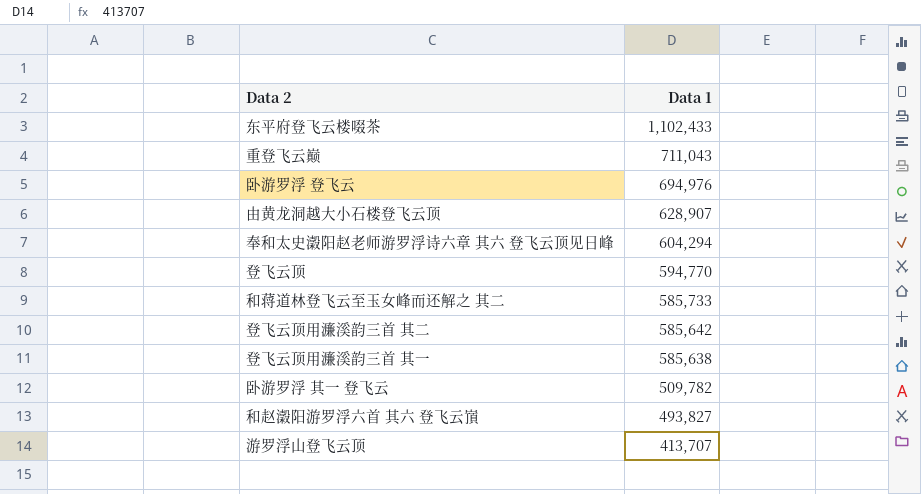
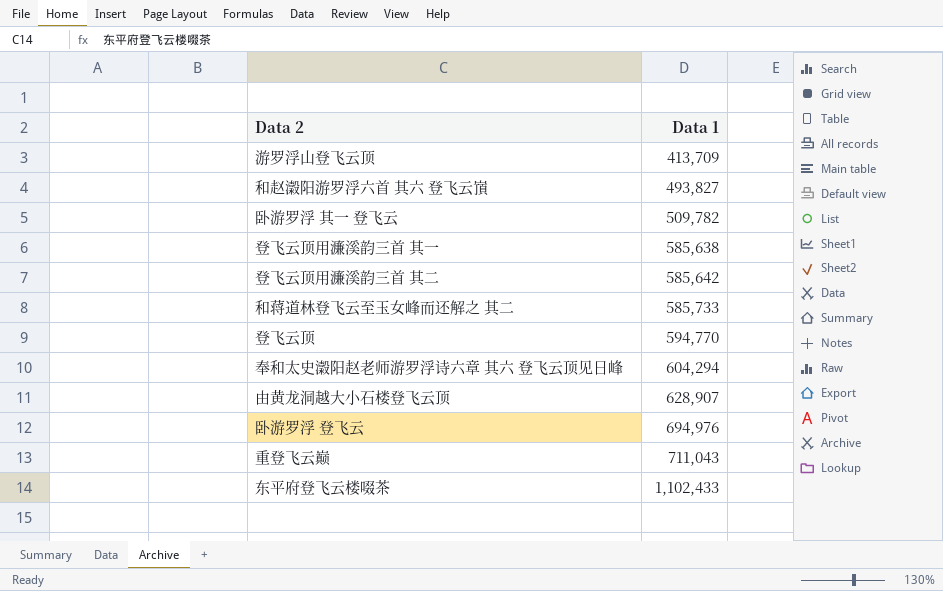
row order: Data 1 descending -> Data 1 ascending
游罗浮山登飞云顶 | Data 1: 413,707 -> 413,709

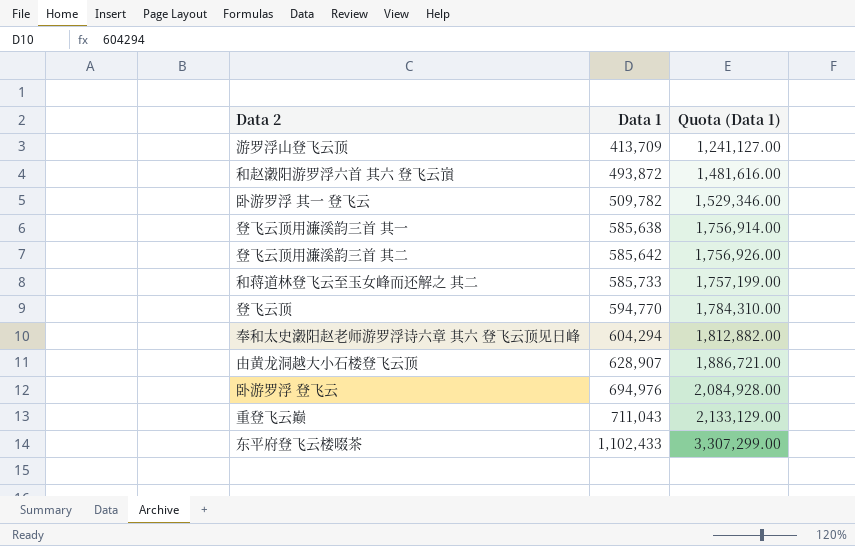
column Quota (Data 1) | formula: none -> [Data 1] * 3
和赵瀔阳游罗浮六首 其六 登飞云嵿 | Data 1: 493,827 -> 493,872

